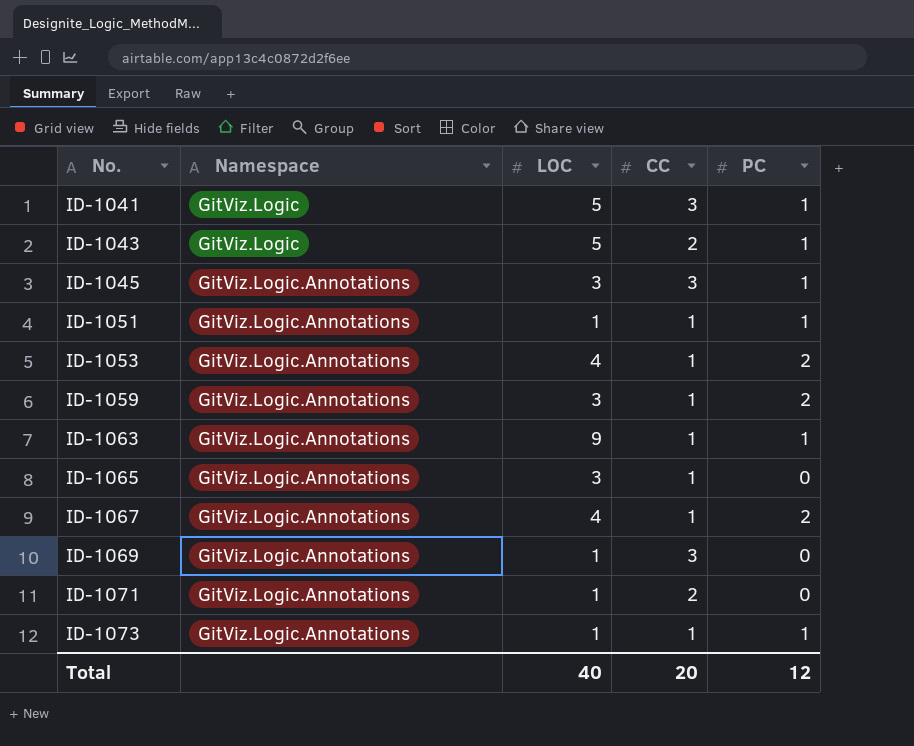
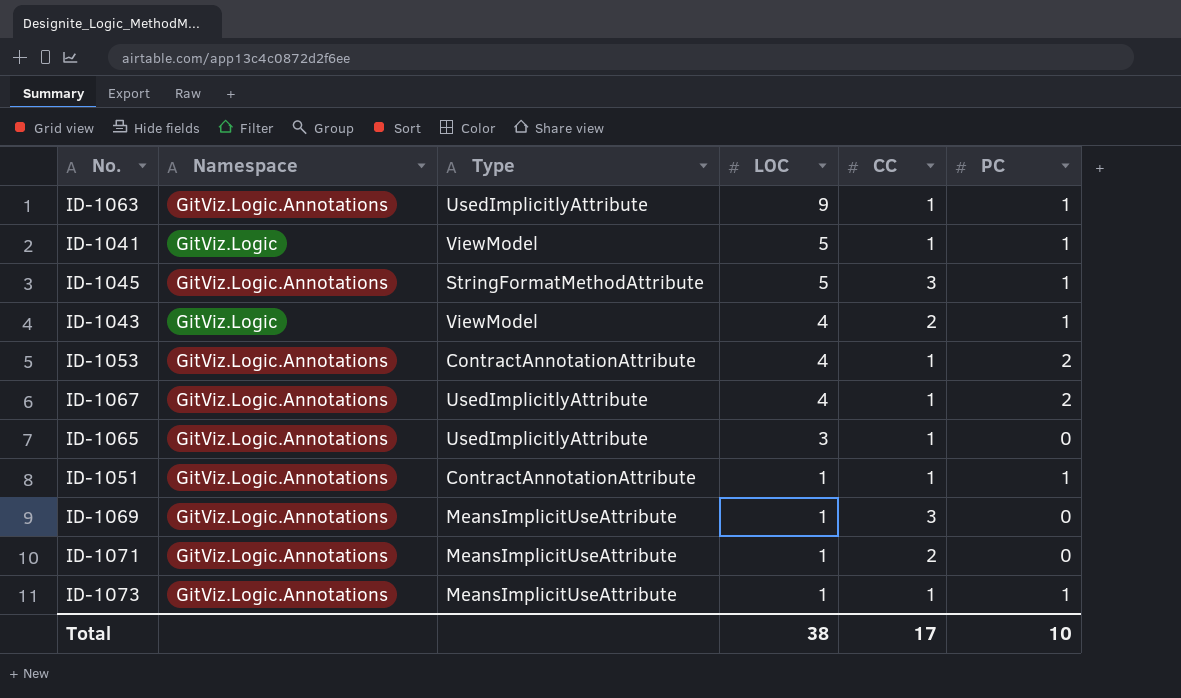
row order: No. ascending -> LOC descending
column Type | position: none -> 3
row ID-1059: GitViz.Logic.Annotations | 3 | 1 | 2 -> none
ID-1041 | CC: 3 -> 1
ID-1045 | LOC: 3 -> 5
ID-1043 | LOC: 5 -> 4
Total | LOC: 40 -> 38
Total | CC: 20 -> 17
Total | PC: 12 -> 10

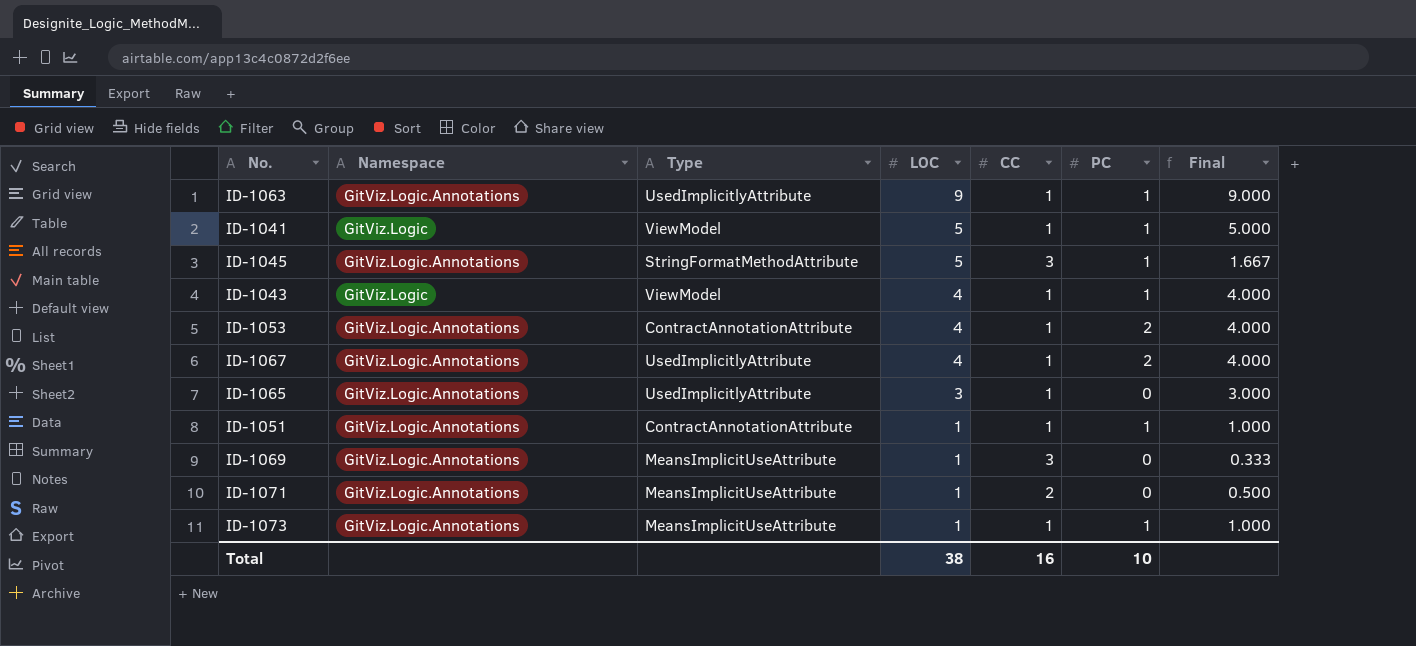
column Final | formula: none -> [LOC] / [CC]
ID-1043 | CC: 2 -> 1
Total | CC: 17 -> 16

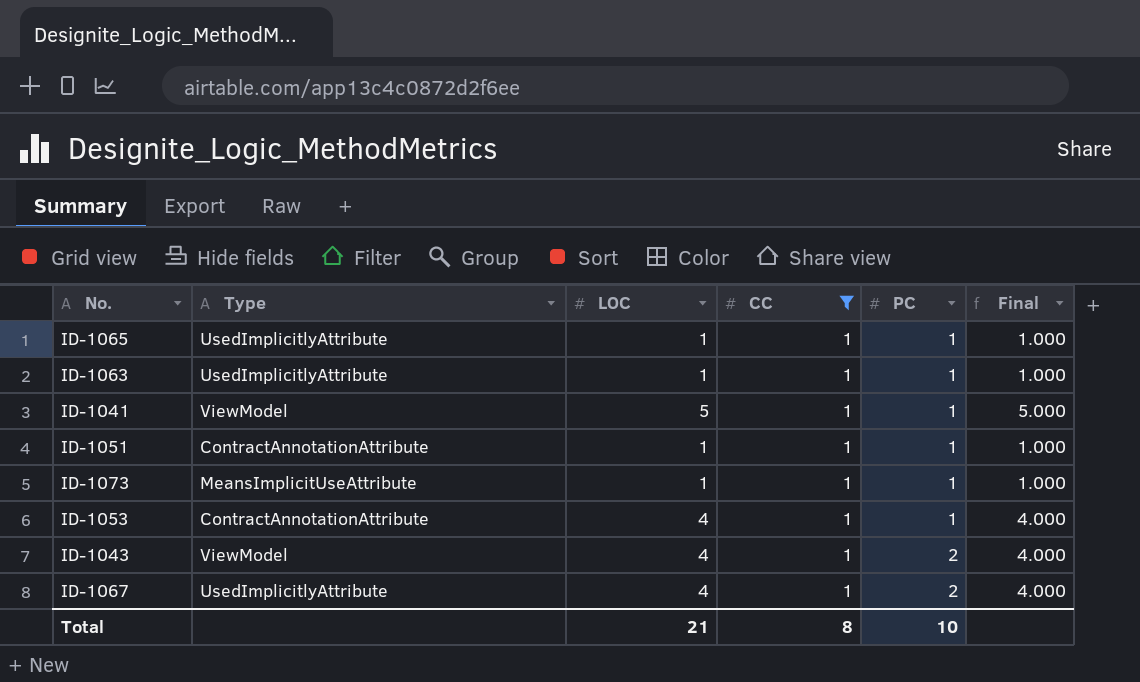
filter: none -> CC = 1
row order: LOC descending -> PC ascending
column Namespace | position: 2 -> none
ID-1065 | LOC: 3 -> 1
ID-1065 | PC: 0 -> 1
ID-1065 | Final: 3.000 -> 1.000
ID-1063 | LOC: 9 -> 1
ID-1063 | Final: 9.000 -> 1.000
ID-1053 | PC: 2 -> 1
ID-1043 | PC: 1 -> 2
Total | LOC: 38 -> 21
Total | CC: 16 -> 8

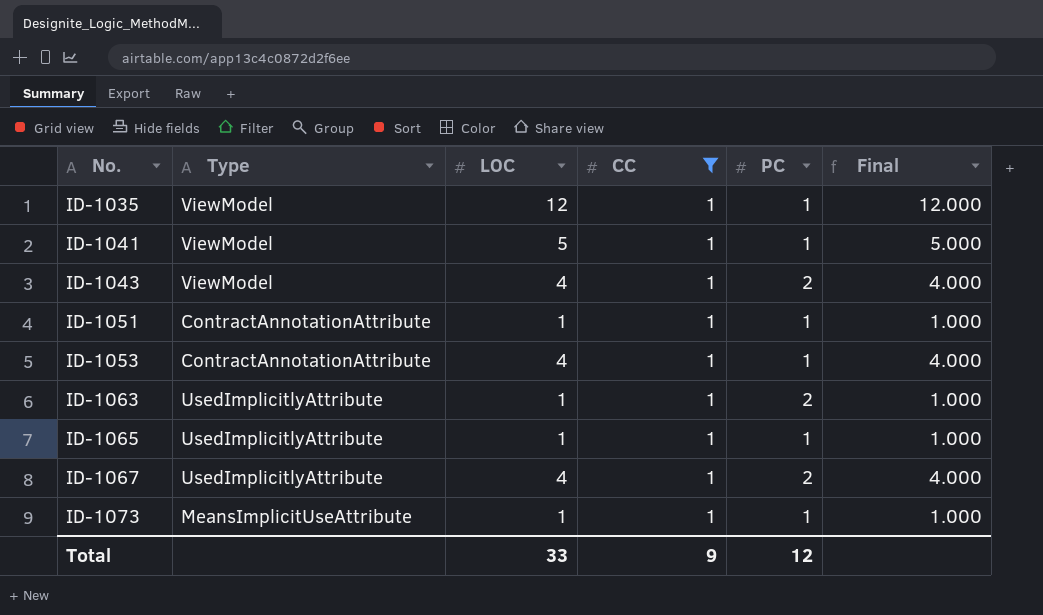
row order: PC ascending -> No. ascending
row ID-1035: none -> ViewModel | 12 | 1 | 1 | 12.000
ID-1063 | PC: 1 -> 2
Total | LOC: 21 -> 33
Total | CC: 8 -> 9
Total | PC: 10 -> 12

